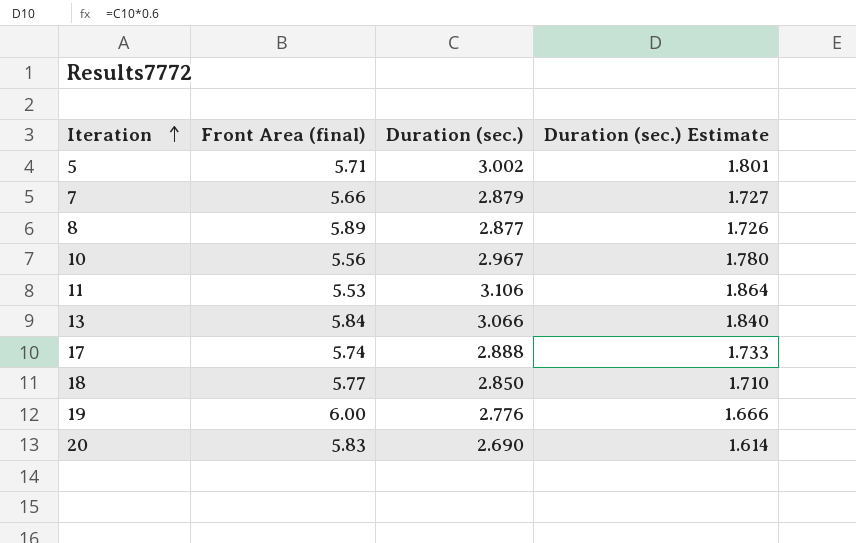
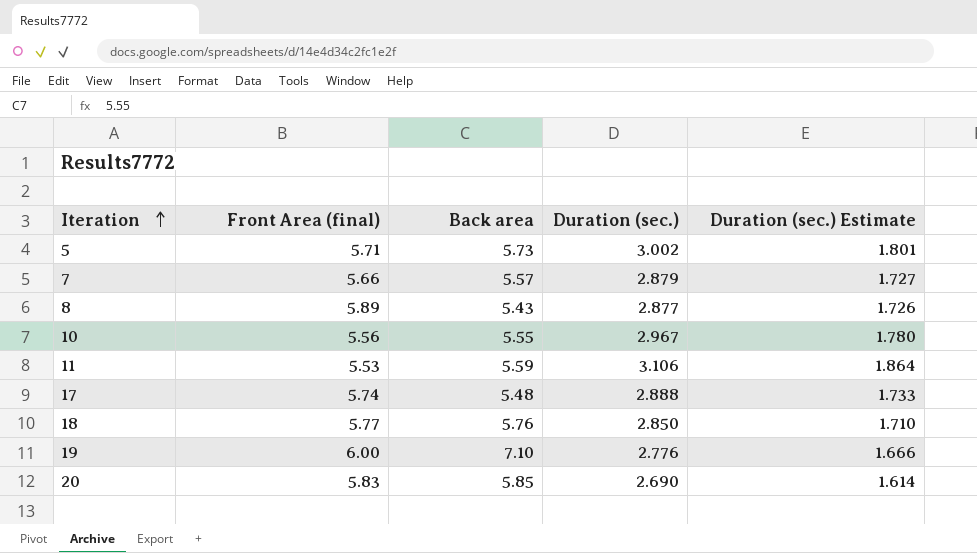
column Back area | position: none -> 3
row 13: 5.84 | 3.066 | 1.840 -> none

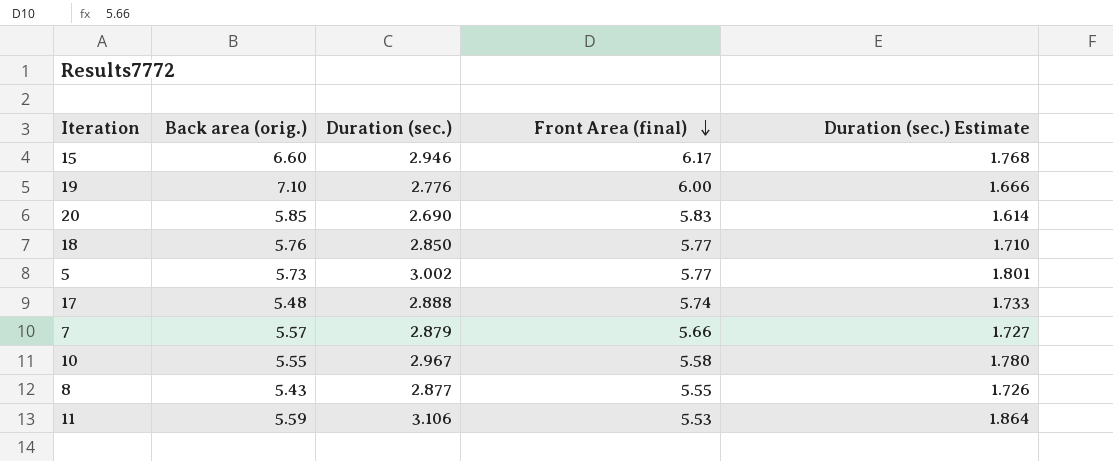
row order: Iteration ascending -> Front Area (final) descending
column name: Back area -> Back area (orig.)
column Front Area (final) | position: 2 -> 4
row 15: none -> 6.60 | 2.946 | 6.17 | 1.768
5 | Front Area (final): 5.71 -> 5.77
10 | Front Area (final): 5.56 -> 5.58
8 | Front Area (final): 5.89 -> 5.55

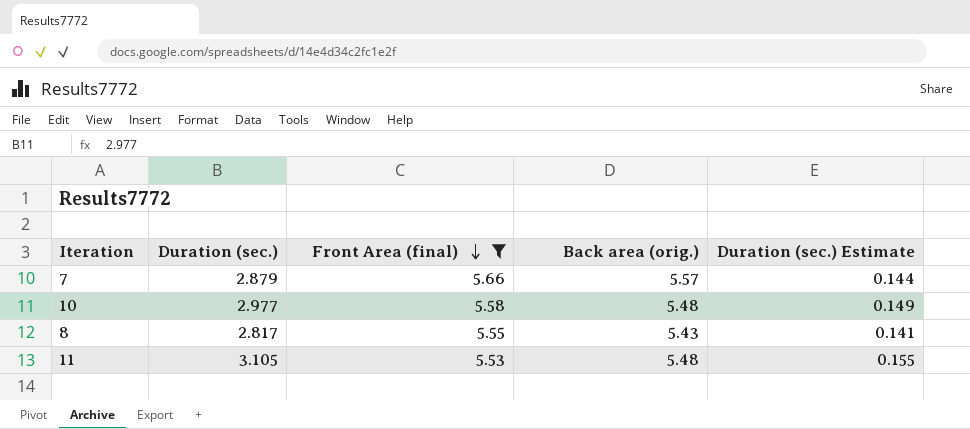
filter: none -> Front Area (final) <= 5.66
column Back area (orig.) | position: 2 -> 4
column Duration (sec.) Estimate | formula: [Duration (sec.)] * 0.6 -> [Duration (sec.)] * 0.05
10 | Duration (sec.): 2.967 -> 2.977
10 | Back area (orig.): 5.55 -> 5.48
8 | Duration (sec.): 2.877 -> 2.817
11 | Duration (sec.): 3.106 -> 3.105
11 | Back area (orig.): 5.59 -> 5.48

